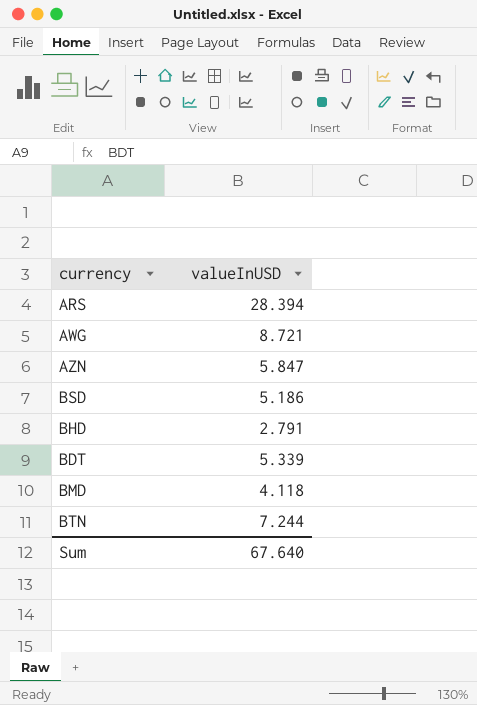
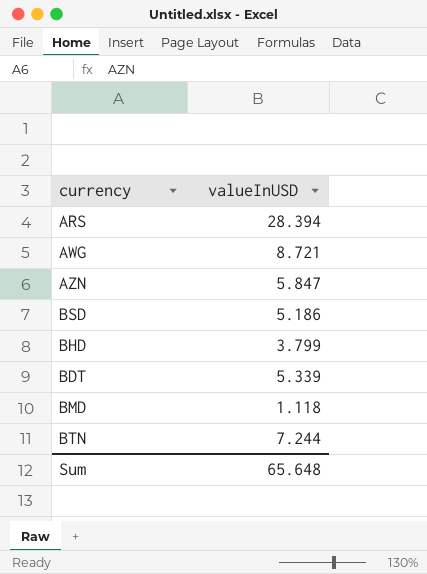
BHD | valueInUSD: 2.791 -> 3.799
BMD | valueInUSD: 4.118 -> 1.118
Sum | valueInUSD: 67.640 -> 65.648

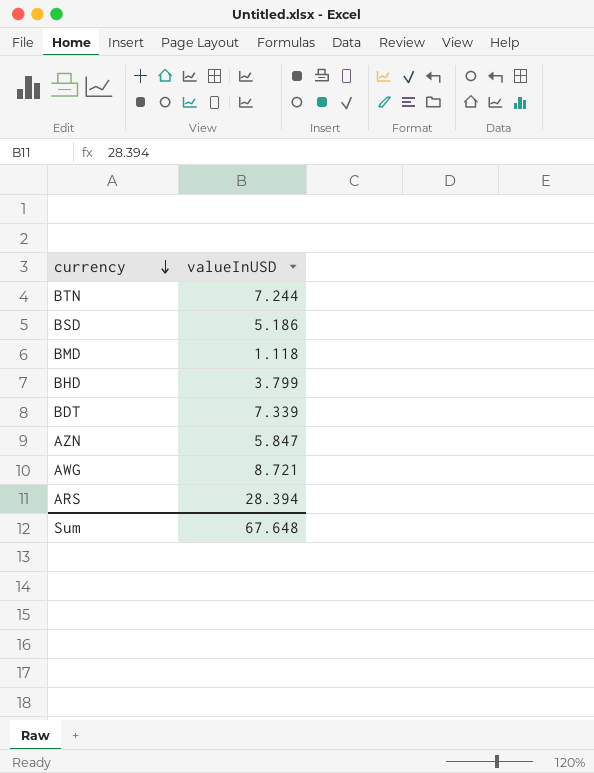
row order: none -> currency descending
BDT | valueInUSD: 5.339 -> 7.339
Sum | valueInUSD: 65.648 -> 67.648

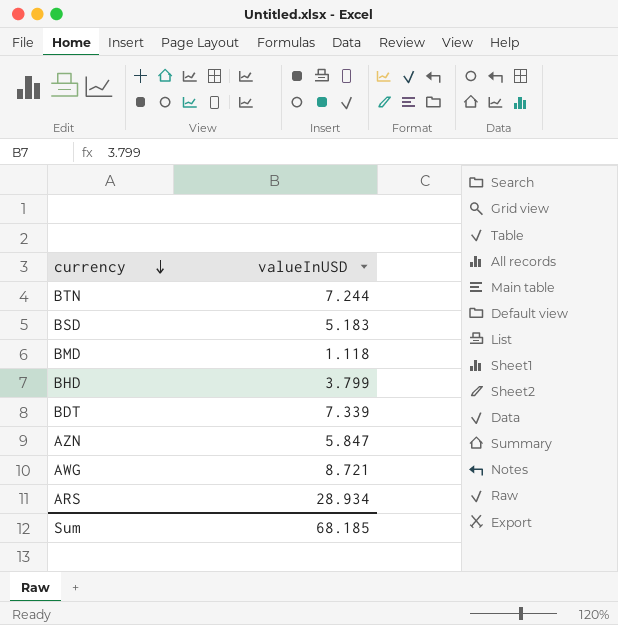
BSD | valueInUSD: 5.186 -> 5.183
ARS | valueInUSD: 28.394 -> 28.934
Sum | valueInUSD: 67.648 -> 68.185

